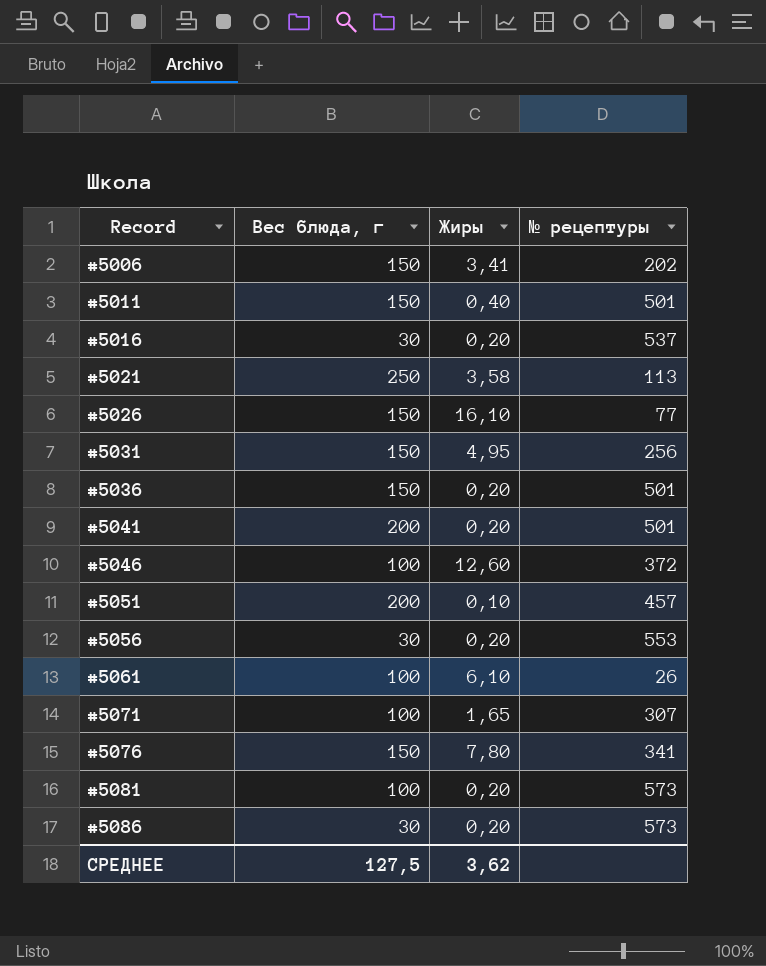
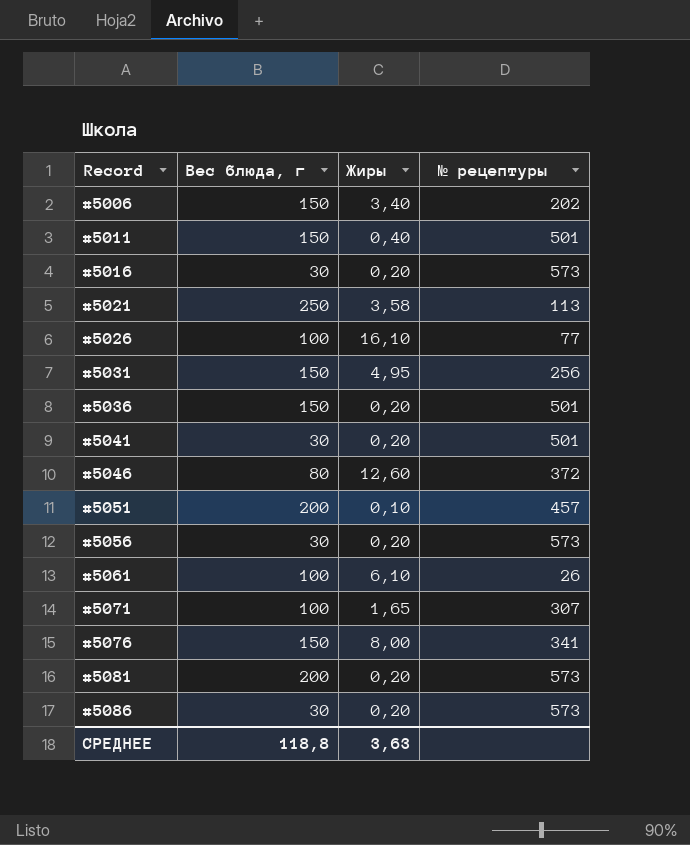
#5006 | Жиры: 3,41 -> 3,40
#5016 | № рецептуры: 537 -> 573
#5026 | Вес блюда, г: 150 -> 100
#5041 | Вес блюда, г: 200 -> 30
#5046 | Вес блюда, г: 100 -> 80
#5056 | № рецептуры: 553 -> 573
#5076 | Жиры: 7,80 -> 8,00
#5081 | Вес блюда, г: 100 -> 200
СРЕДНЕЕ | Вес блюда, г: 127,5 -> 118,8
СРЕДНЕЕ | Жиры: 3,62 -> 3,63

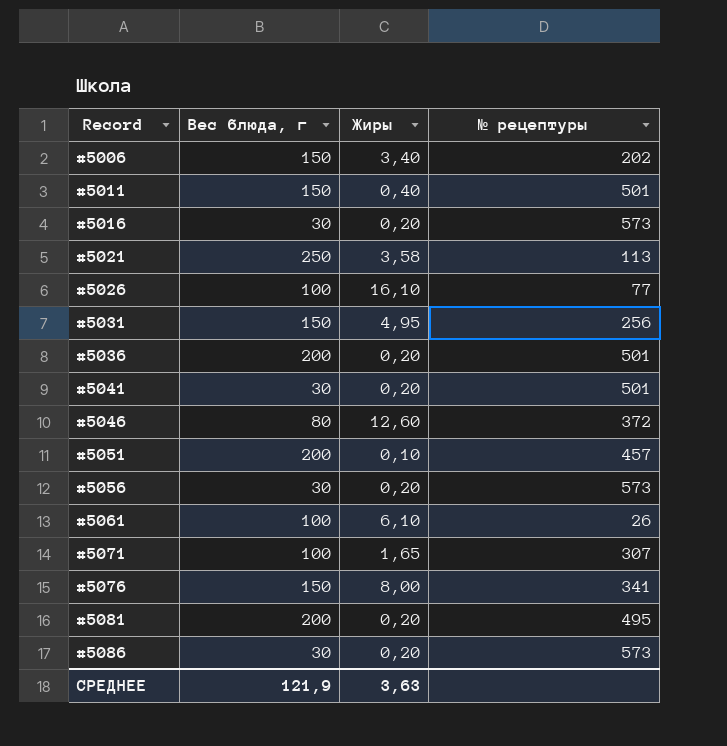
#5036 | Вес блюда, г: 150 -> 200
#5081 | № рецептуры: 573 -> 495
СРЕДНЕЕ | Вес блюда, г: 118,8 -> 121,9

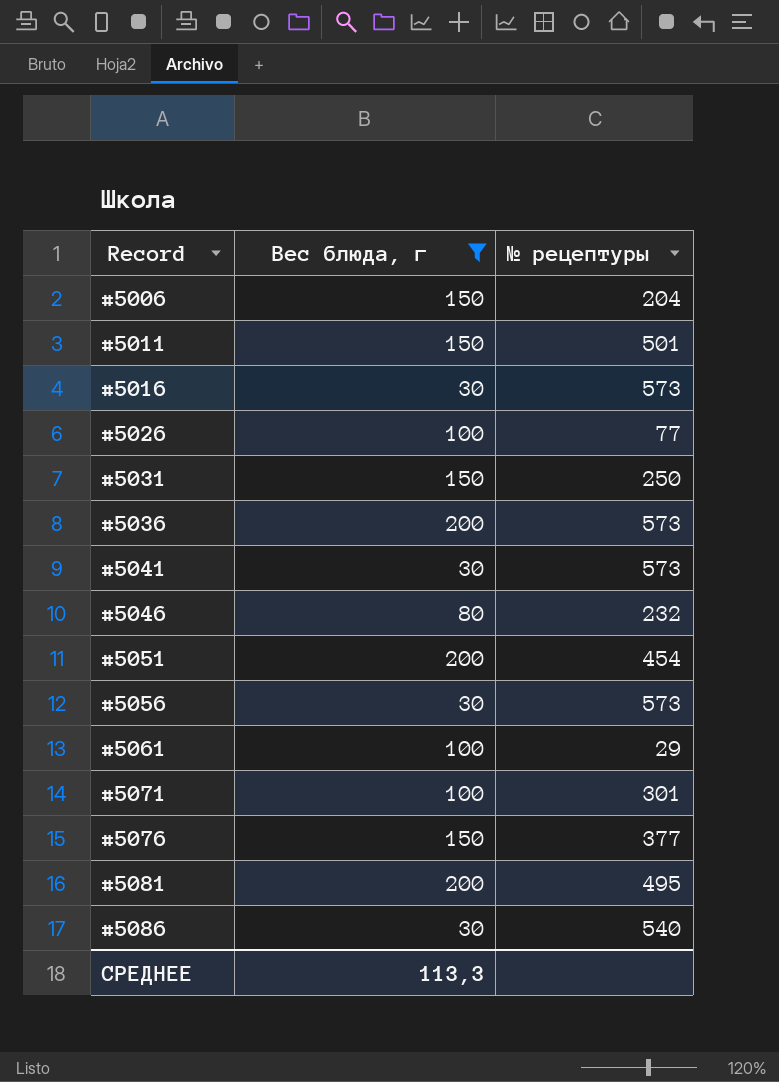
filter: none -> Вес блюда, г != 250
column Жиры | position: 3 -> none
#5006 | № рецептуры: 202 -> 204
#5031 | № рецептуры: 256 -> 250
#5036 | № рецептуры: 501 -> 573
#5041 | № рецептуры: 501 -> 573
#5046 | № рецептуры: 372 -> 232
#5051 | № рецептуры: 457 -> 454
#5061 | № рецептуры: 26 -> 29
#5071 | № рецептуры: 307 -> 301
#5076 | № рецептуры: 341 -> 377
#5086 | № рецептуры: 573 -> 540
СРЕДНЕЕ | Вес блюда, г: 121,9 -> 113,3

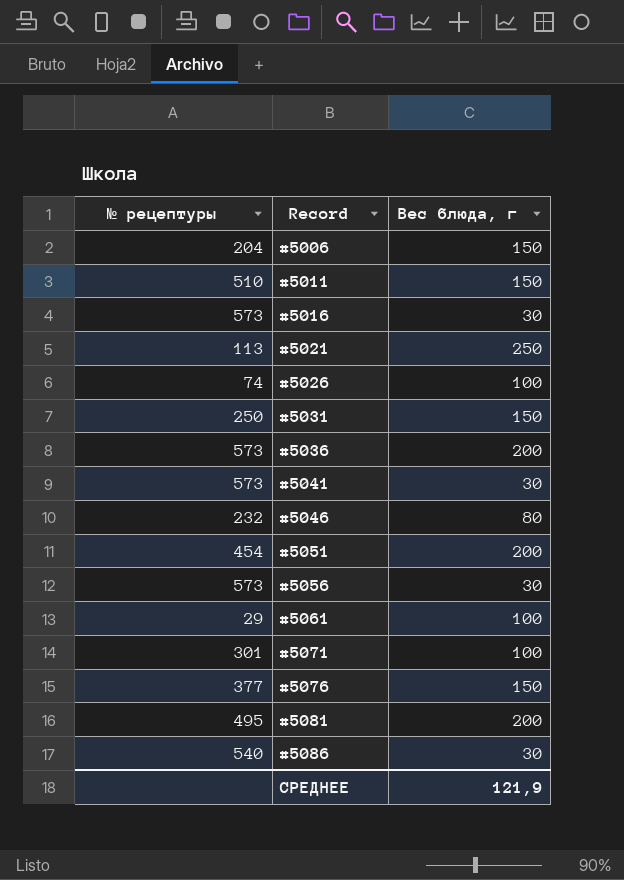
filter: Вес блюда, г != 250 -> none
column № рецептуры | position: 3 -> 1
#5011 | № рецептуры: 501 -> 510
#5026 | № рецептуры: 77 -> 74
СРЕДНЕЕ | Вес блюда, г: 113,3 -> 121,9

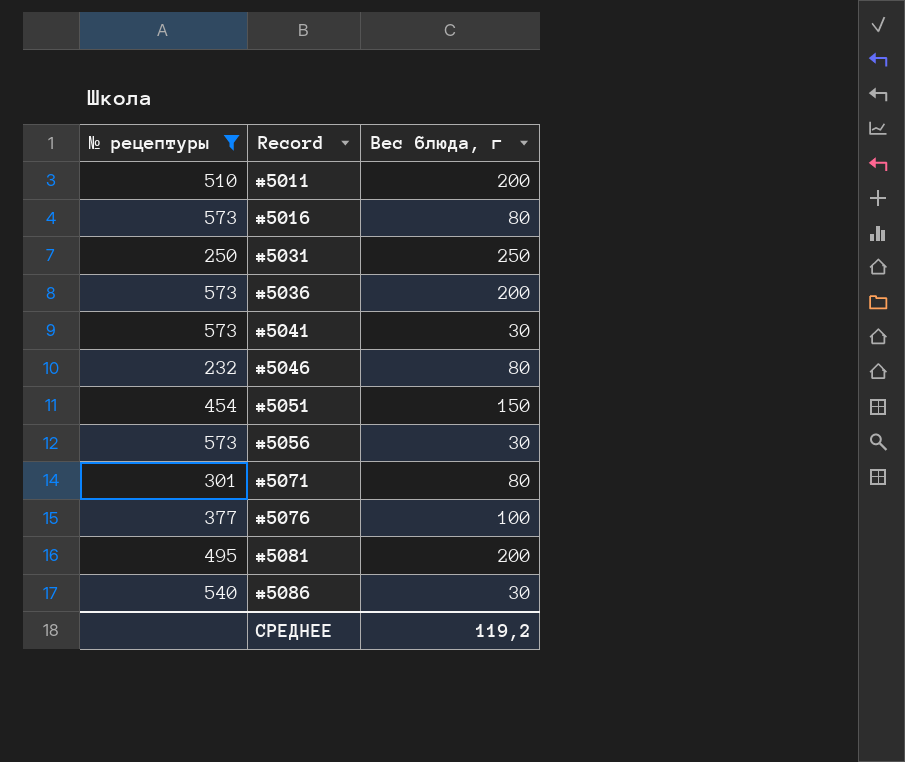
filter: none -> № рецептуры >= 232
#5011 | Вес блюда, г: 150 -> 200
#5016 | Вес блюда, г: 30 -> 80
#5031 | Вес блюда, г: 150 -> 250
#5051 | Вес блюда, г: 200 -> 150
#5071 | Вес блюда, г: 100 -> 80
#5076 | Вес блюда, г: 150 -> 100
СРЕДНЕЕ | Вес блюда, г: 121,9 -> 119,2

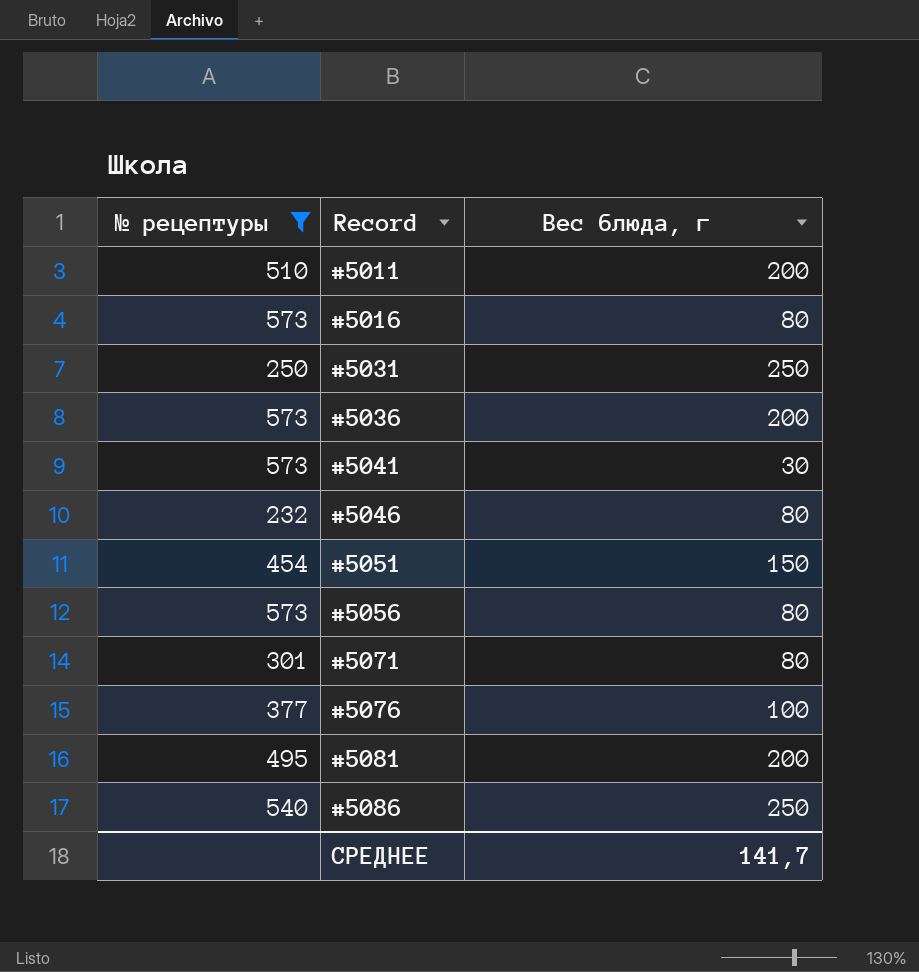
#5056 | Вес блюда, г: 30 -> 80
#5086 | Вес блюда, г: 30 -> 250
СРЕДНЕЕ | Вес блюда, г: 119,2 -> 141,7

